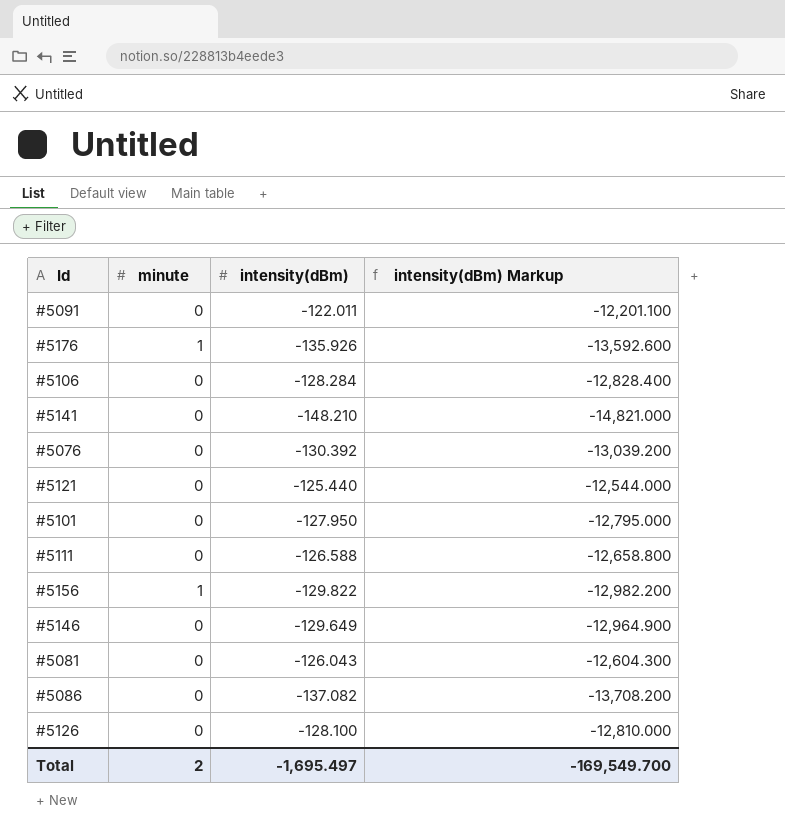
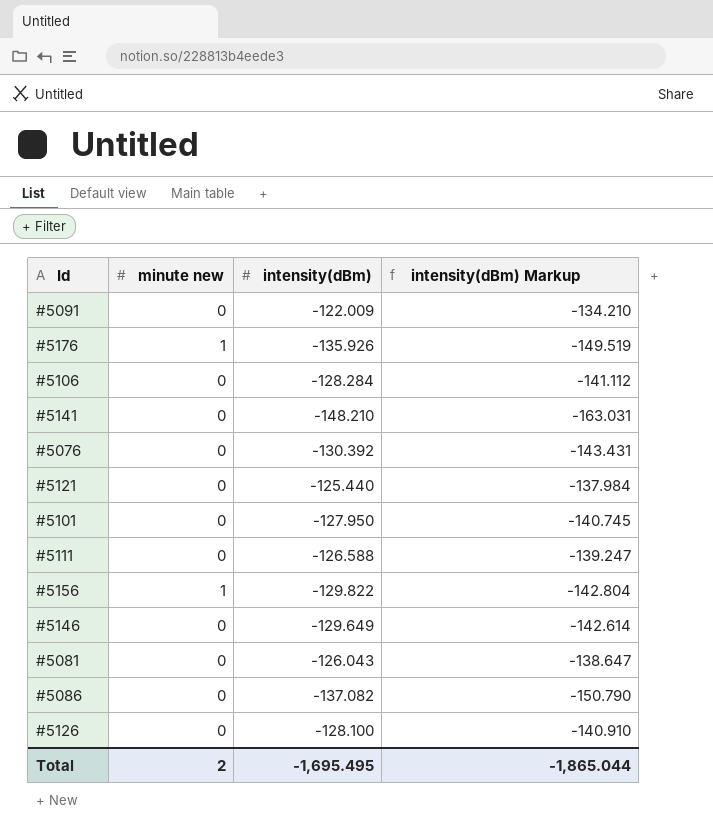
column name: minute -> minute new
column intensity(dBm) Markup | formula: [intensity(dBm)] * 100 -> [intensity(dBm)] * 1.1
#5091 | intensity(dBm): -122.011 -> -122.009
Total | intensity(dBm): -1,695.497 -> -1,695.495
Total | intensity(dBm) Markup: -169,549.700 -> -1,865.044

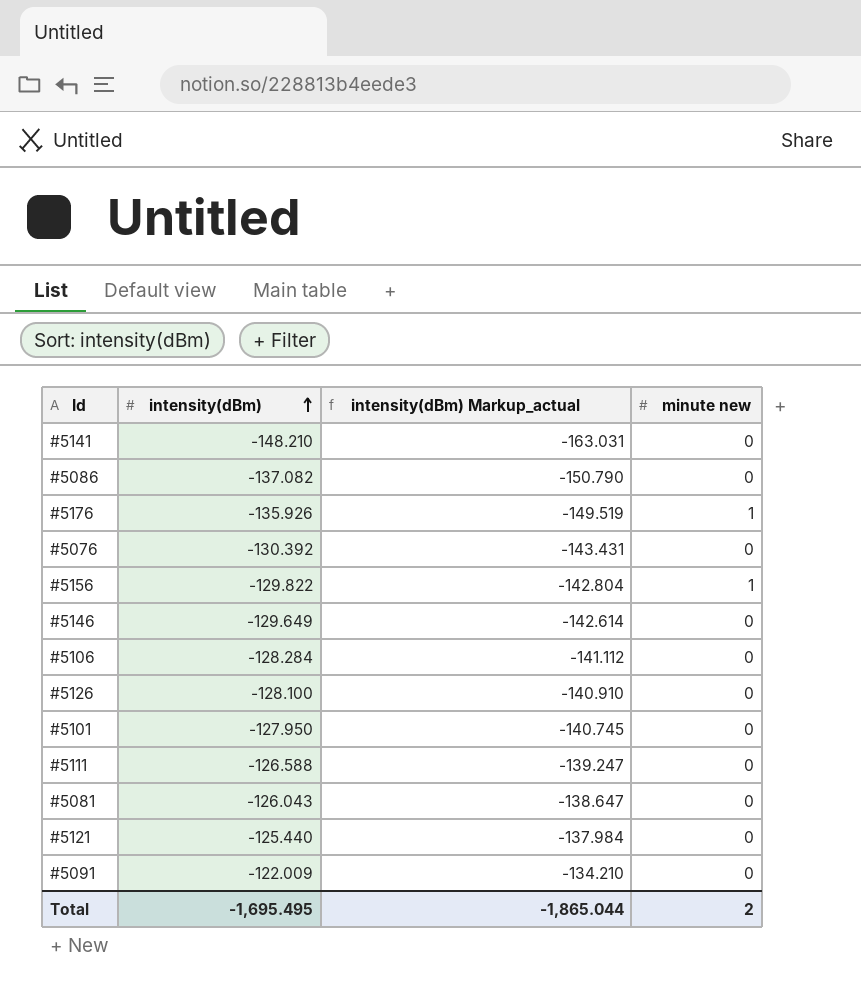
row order: none -> intensity(dBm) ascending
column name: intensity(dBm) Markup -> intensity(dBm) Markup_actual
column minute new | position: 2 -> 4

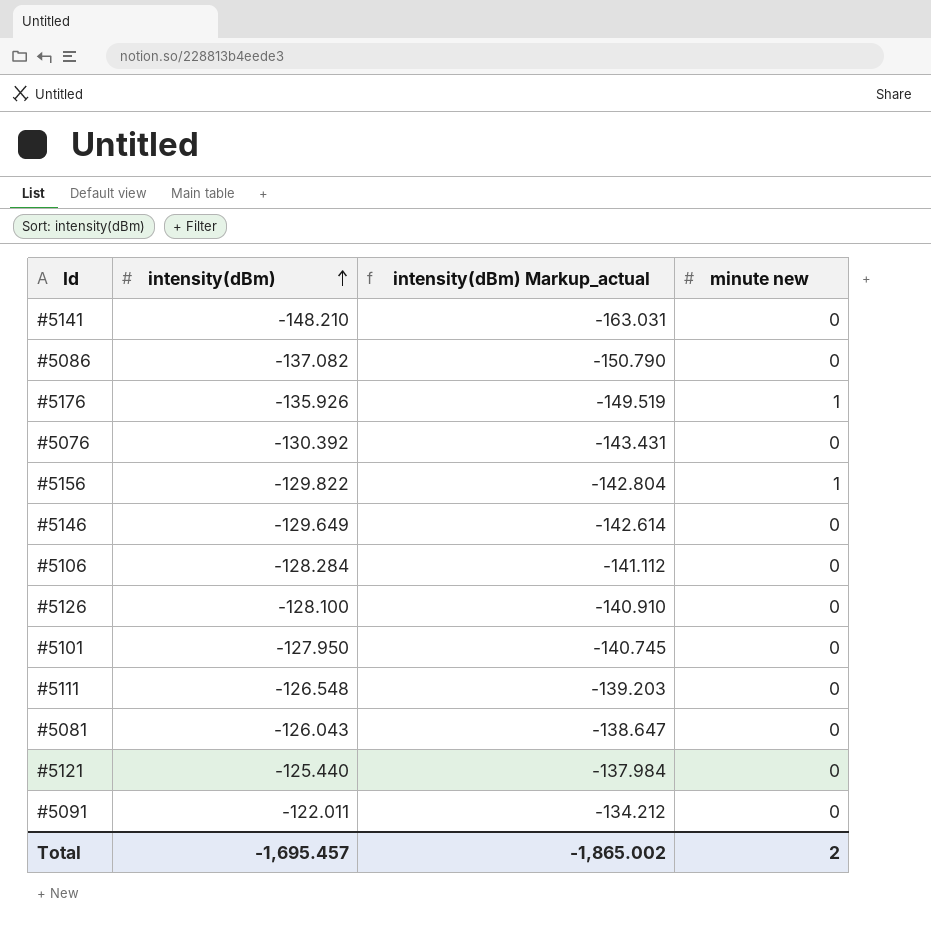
#5111 | intensity(dBm): -126.588 -> -126.548
#5111 | intensity(dBm) Markup_actual: -139.247 -> -139.203
#5091 | intensity(dBm): -122.009 -> -122.011
#5091 | intensity(dBm) Markup_actual: -134.210 -> -134.212
Total | intensity(dBm): -1,695.495 -> -1,695.457
Total | intensity(dBm) Markup_actual: -1,865.044 -> -1,865.002

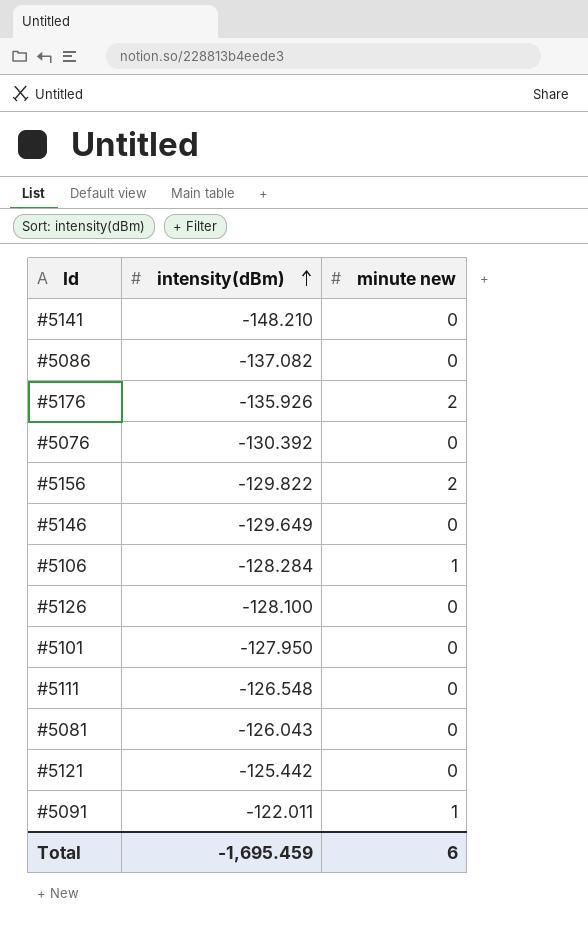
column intensity(dBm) Markup_actual | formula: [intensity(dBm)] * 1.1 -> none
#5176 | minute new: 1 -> 2
#5156 | minute new: 1 -> 2
#5106 | minute new: 0 -> 1
#5121 | intensity(dBm): -125.440 -> -125.442
#5091 | minute new: 0 -> 1
Total | intensity(dBm): -1,695.457 -> -1,695.459
Total | minute new: 2 -> 6

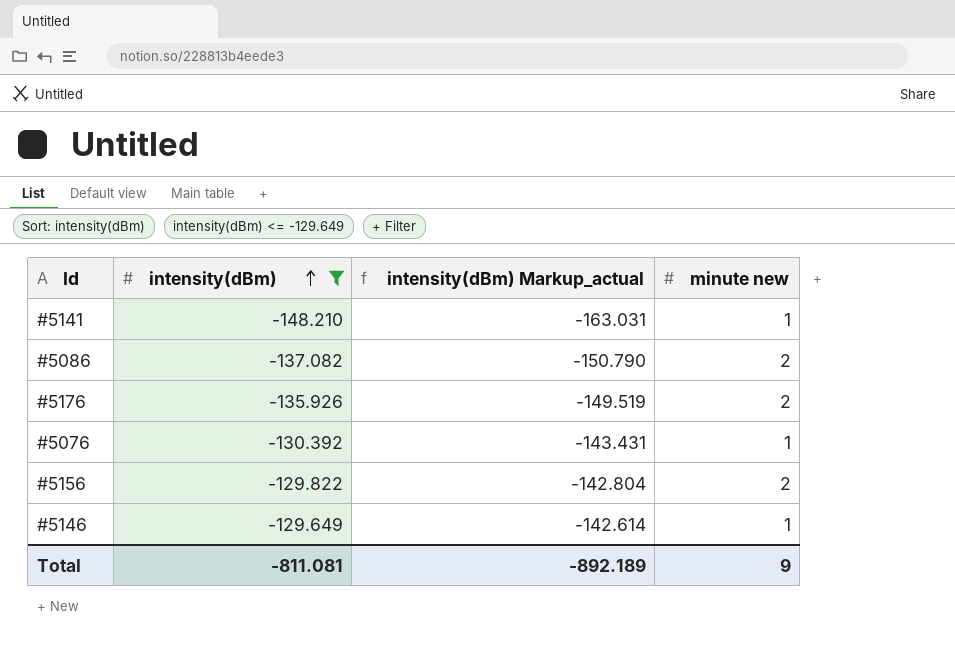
filter: none -> intensity(dBm) <= -129.649
column intensity(dBm) Markup_actual | formula: none -> [intensity(dBm)] * 1.1
#5141 | minute new: 0 -> 1
#5086 | minute new: 0 -> 2
#5076 | minute new: 0 -> 1
#5146 | minute new: 0 -> 1
Total | intensity(dBm): -1,695.459 -> -811.081
Total | minute new: 6 -> 9

